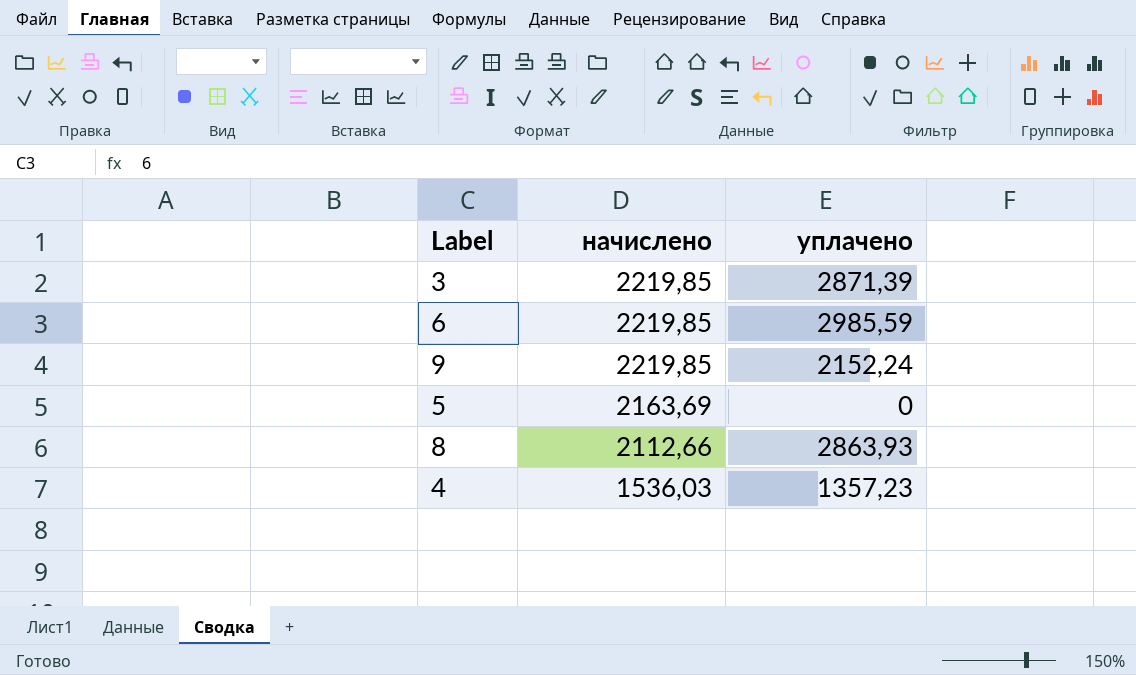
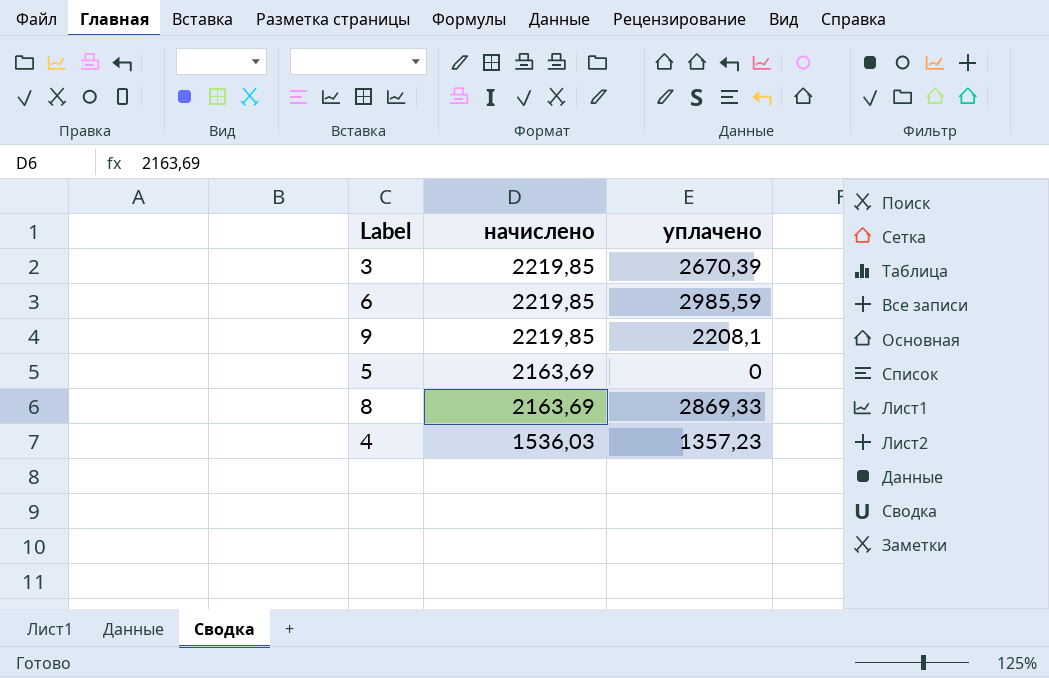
3 | уплачено: 2871,39 -> 2670,39
9 | уплачено: 2152,24 -> 2208,1
8 | начислено: 2112,66 -> 2163,69
8 | уплачено: 2863,93 -> 2869,33

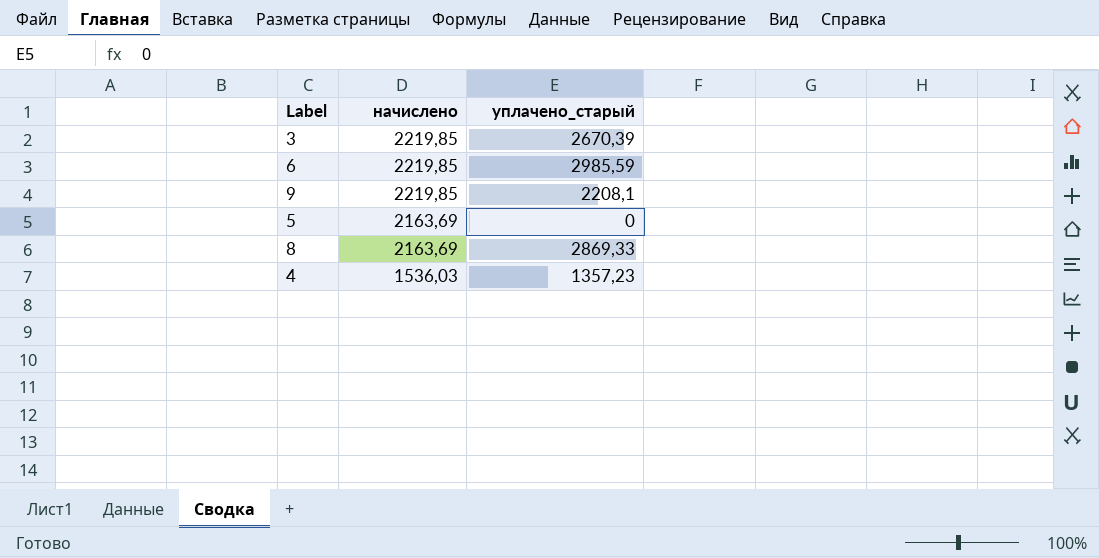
column name: уплачено -> уплачено_старый

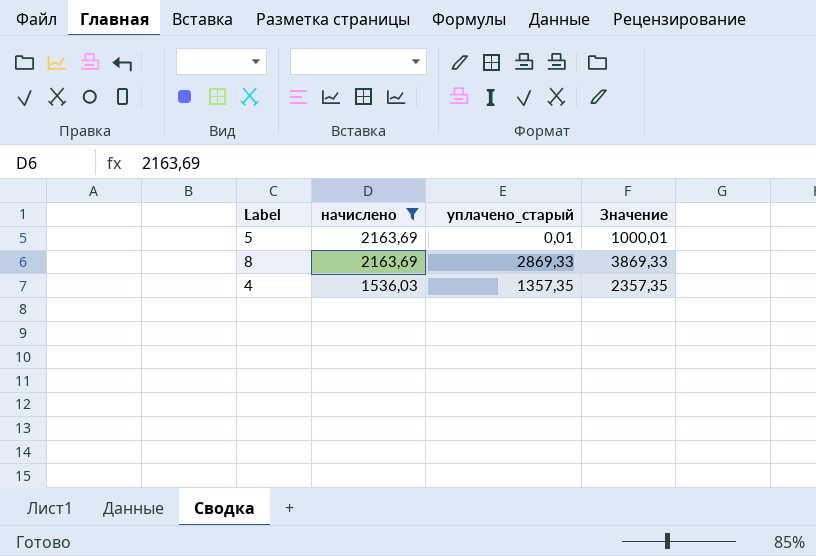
filter: none -> начислено != 2219,85
column Значение | formula: none -> [уплачено_старый] + 1000
5 | уплачено_старый: 0 -> 0,01
4 | уплачено_старый: 1357,23 -> 1357,35

